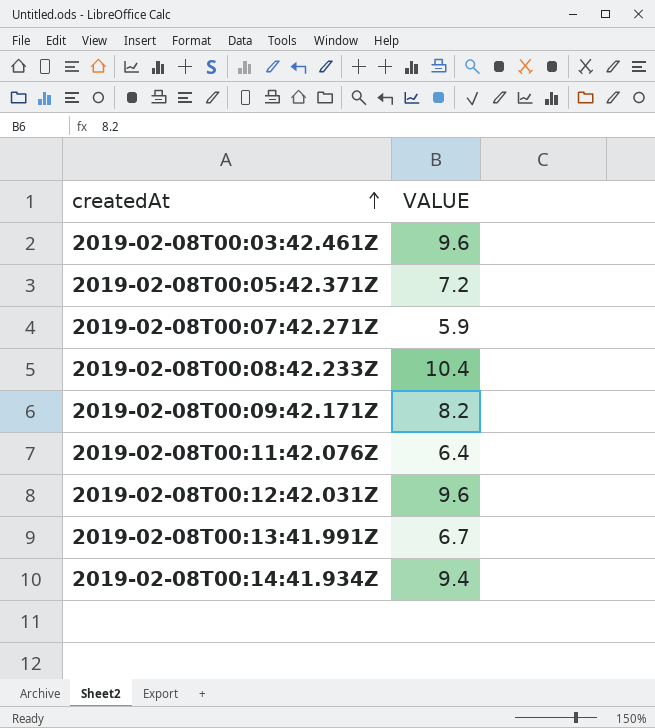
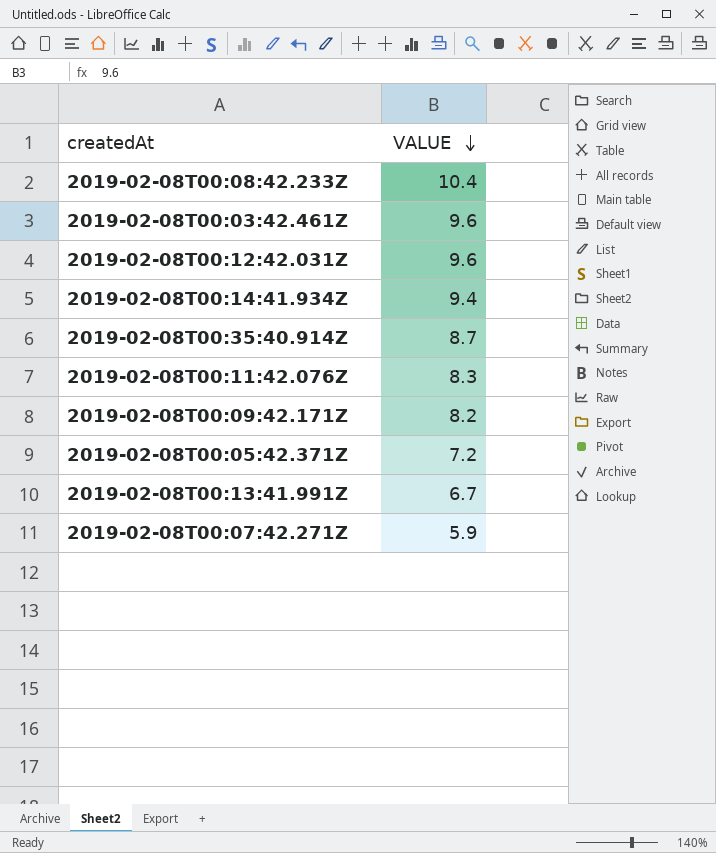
row order: createdAt ascending -> VALUE descending
row 2019-02-08T00:35:40.914Z: none -> 8.7
2019-02-08T00:11:42.076Z | VALUE: 6.4 -> 8.3

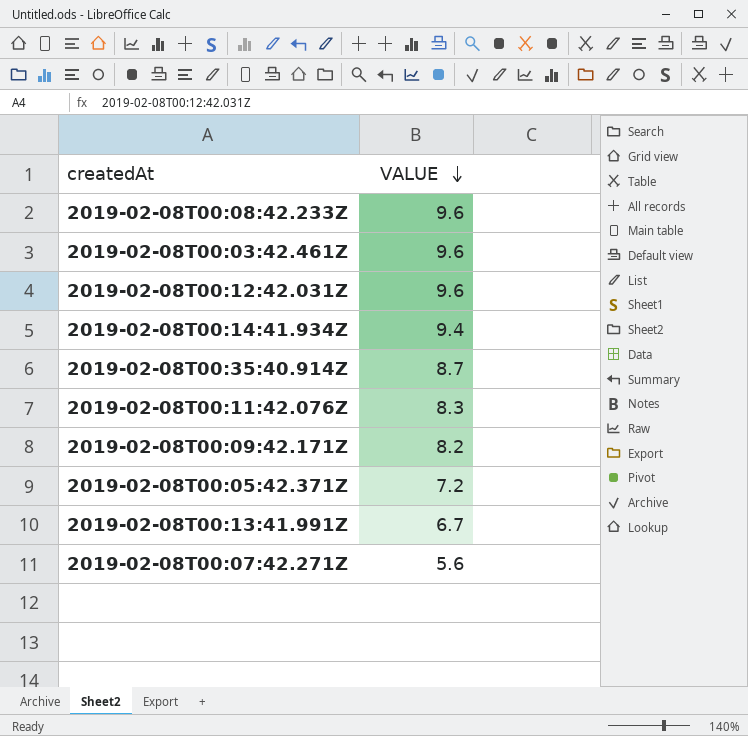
2019-02-08T00:08:42.233Z | VALUE: 10.4 -> 9.6
2019-02-08T00:07:42.271Z | VALUE: 5.9 -> 5.6

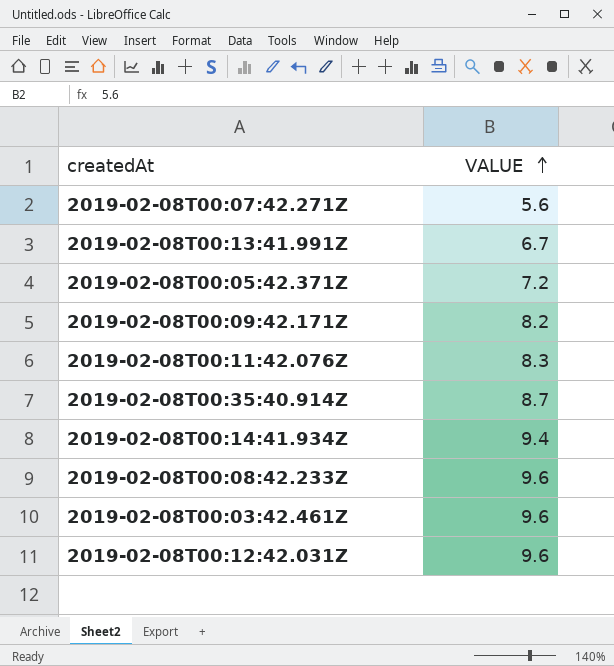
row order: VALUE descending -> VALUE ascending

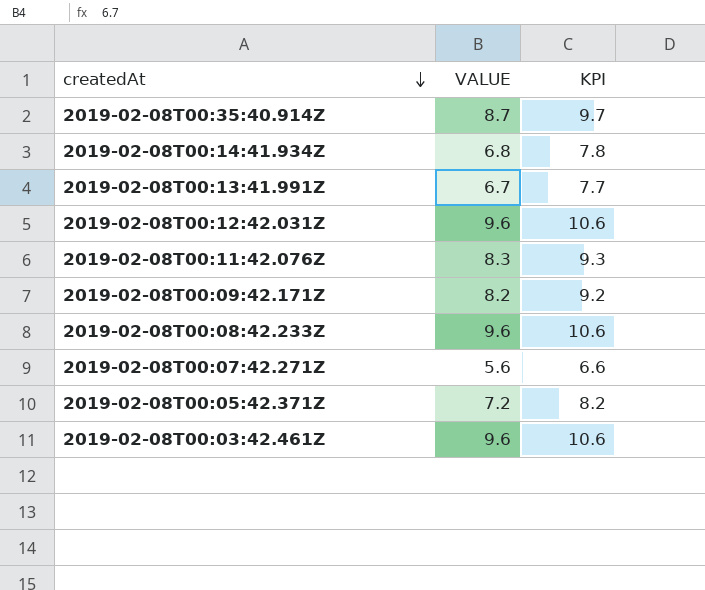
row order: VALUE ascending -> createdAt descending
column KPI | formula: none -> [VALUE] + 1
2019-02-08T00:14:41.934Z | VALUE: 9.4 -> 6.8

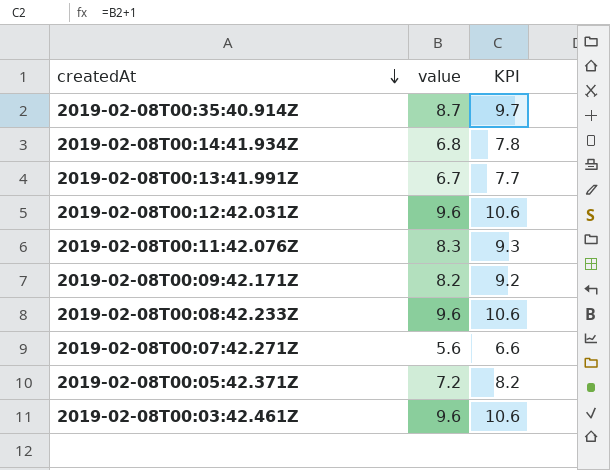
column name: VALUE -> value

